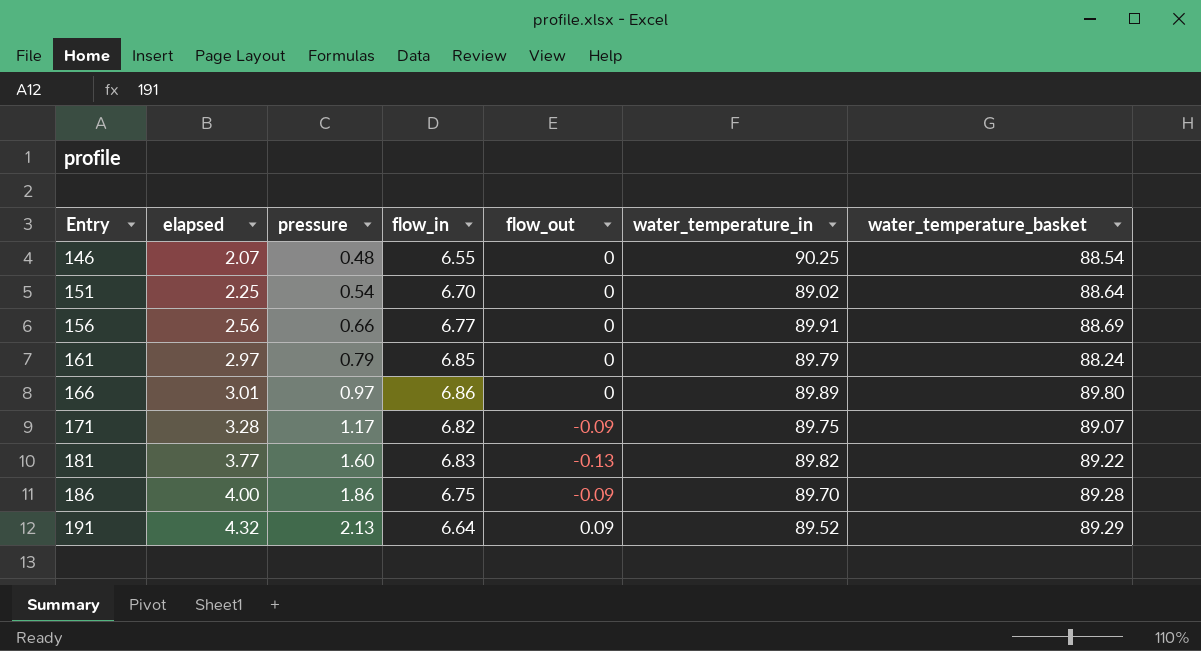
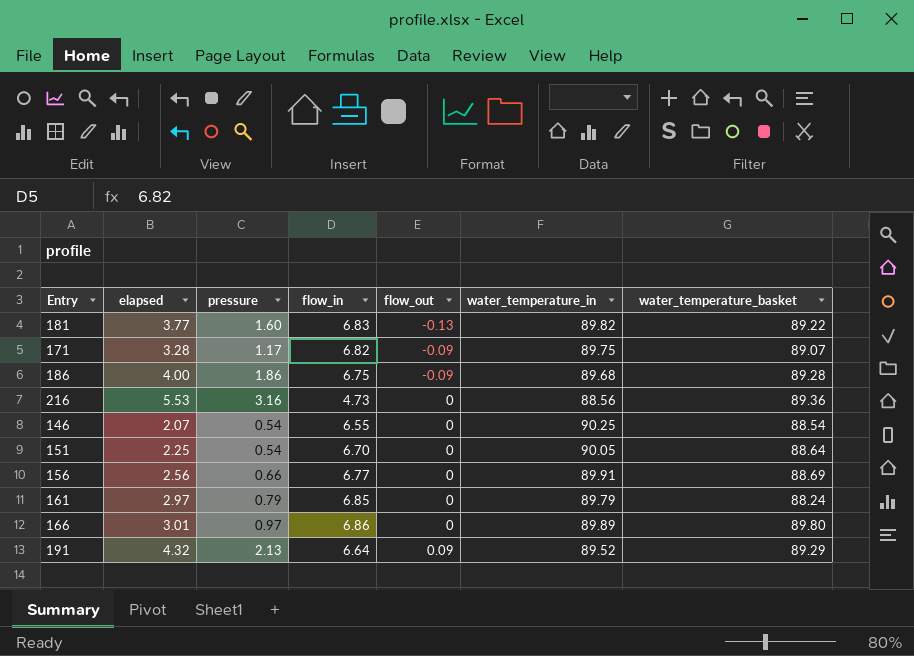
row order: Entry ascending -> flow_out ascending
186 | water_temperature_in: 89.70 -> 89.68
row 216: none -> 5.53 | 3.16 | 4.73 | 0 | 88.56 | 89.36
146 | pressure: 0.48 -> 0.54
151 | water_temperature_in: 89.02 -> 90.05

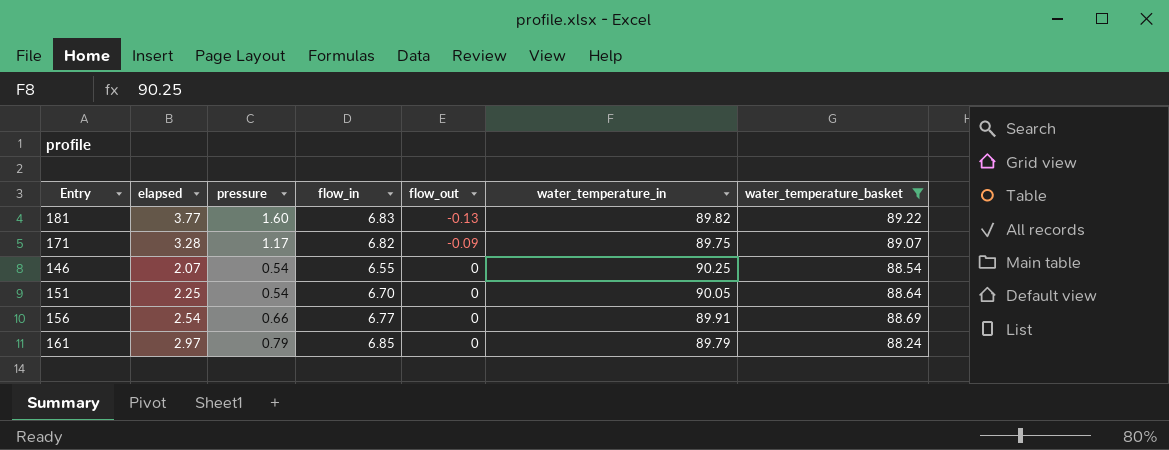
filter: none -> water_temperature_basket <= 89.22
156 | elapsed: 2.56 -> 2.54

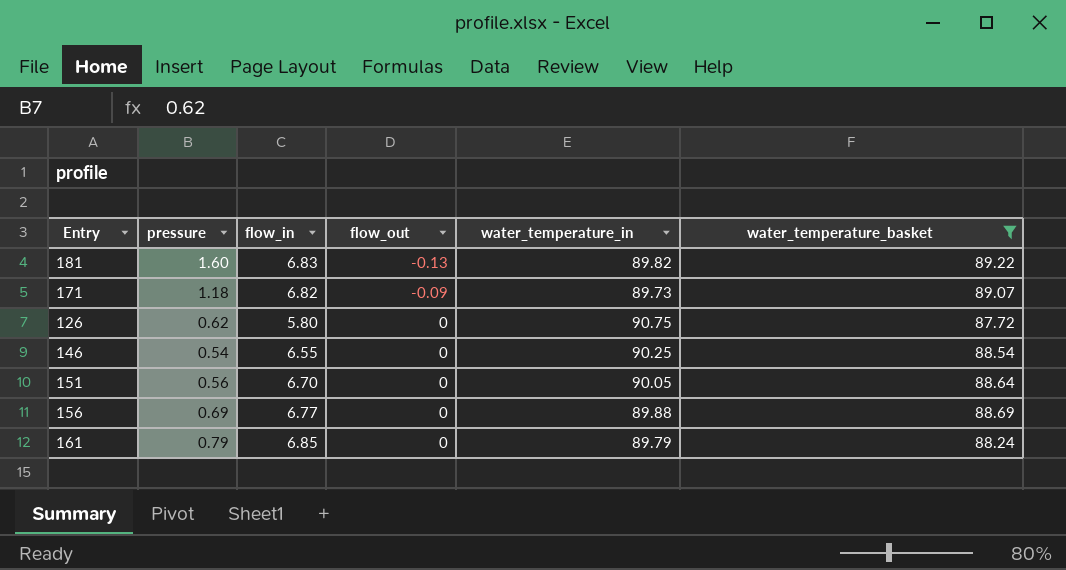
column elapsed | position: 2 -> none
171 | pressure: 1.17 -> 1.18
171 | water_temperature_in: 89.75 -> 89.73
row 126: none -> 0.62 | 5.80 | 0 | 90.75 | 87.72
151 | pressure: 0.54 -> 0.56
156 | pressure: 0.66 -> 0.69
156 | water_temperature_in: 89.91 -> 89.88

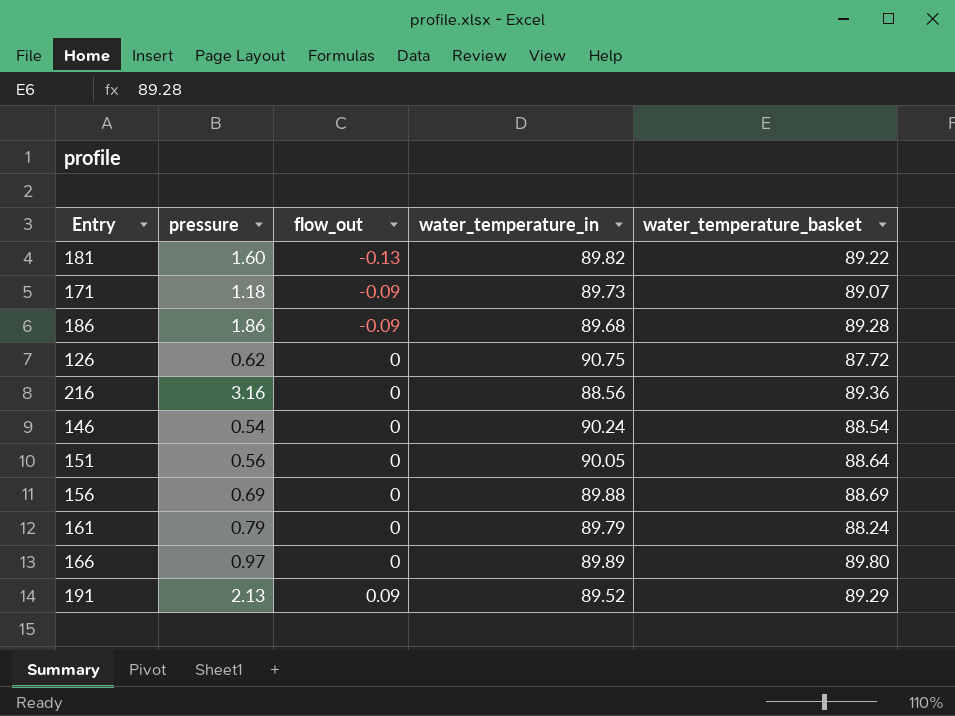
filter: water_temperature_basket <= 89.22 -> none
column flow_in | position: 3 -> none
146 | water_temperature_in: 90.25 -> 90.24

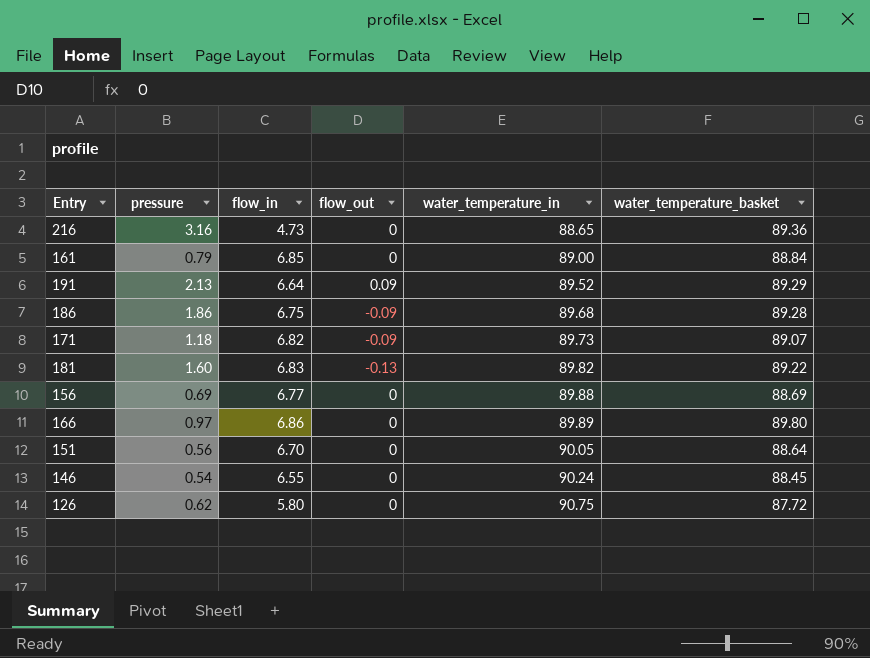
row order: flow_out ascending -> water_temperature_in ascending
column flow_in | position: none -> 3
216 | water_temperature_in: 88.56 -> 88.65
161 | water_temperature_in: 89.79 -> 89.00
161 | water_temperature_basket: 88.24 -> 88.84
146 | water_temperature_basket: 88.54 -> 88.45

